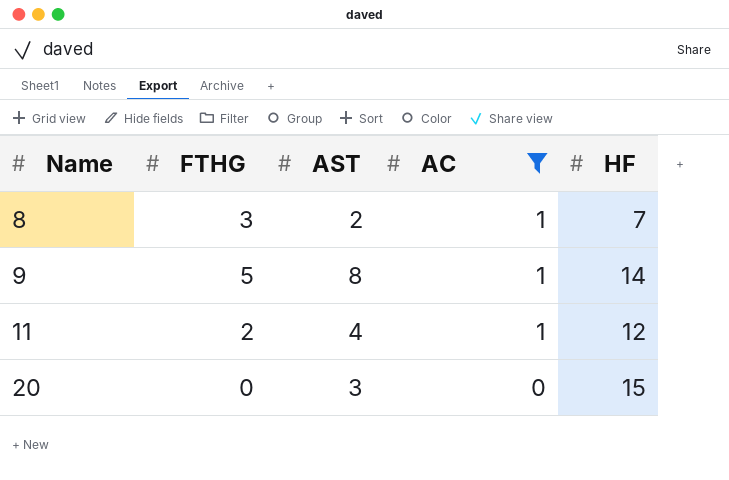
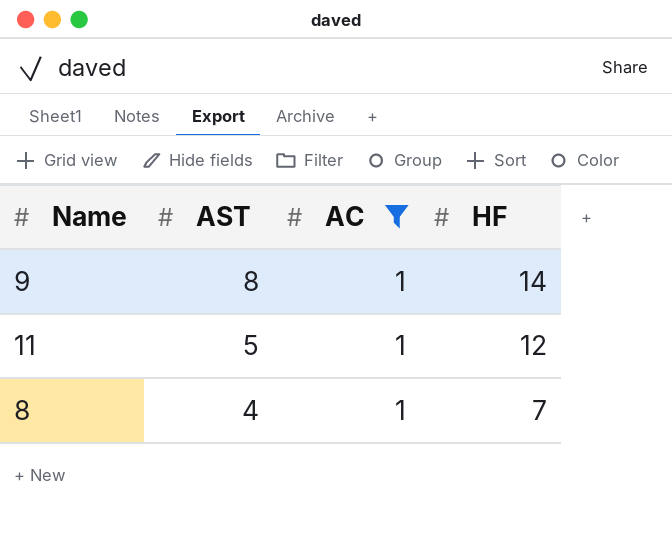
row order: Name ascending -> AST descending
column FTHG | position: 2 -> none
row 20: 0 | 3 | 0 | 15 -> none
11 | AST: 4 -> 5
8 | AST: 2 -> 4

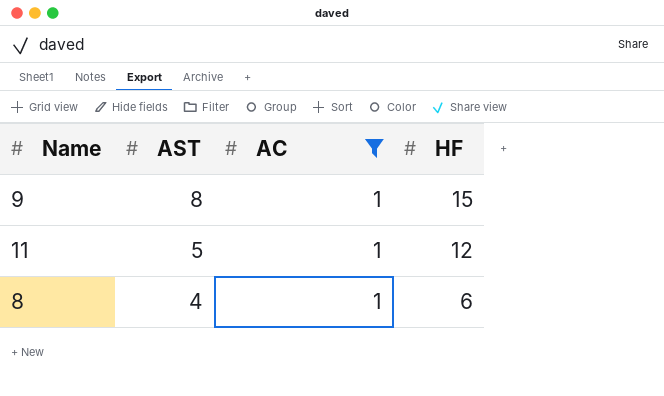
9 | HF: 14 -> 15
8 | HF: 7 -> 6

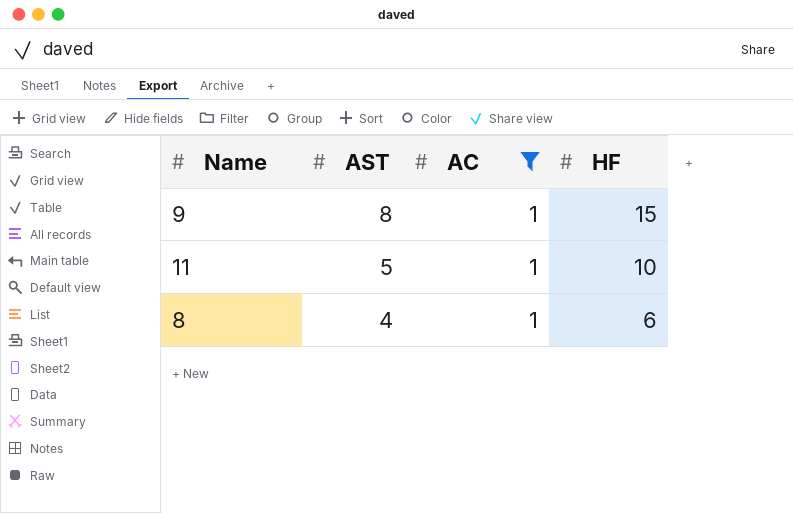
11 | HF: 12 -> 10

